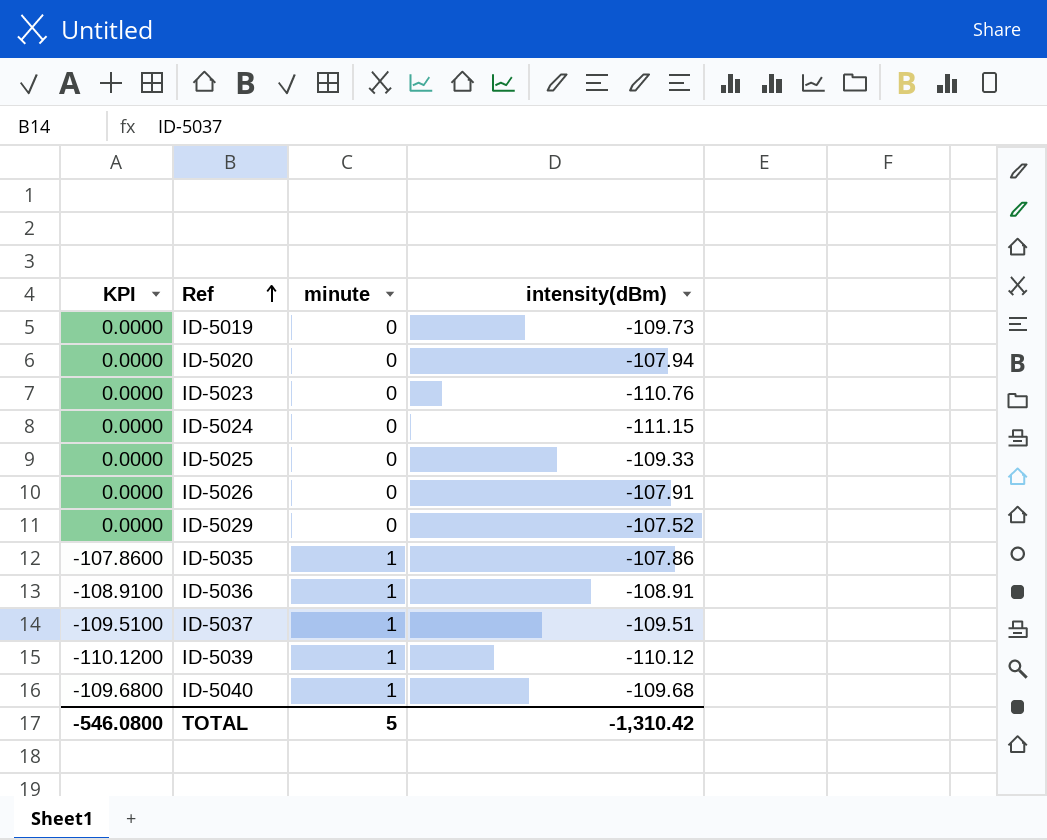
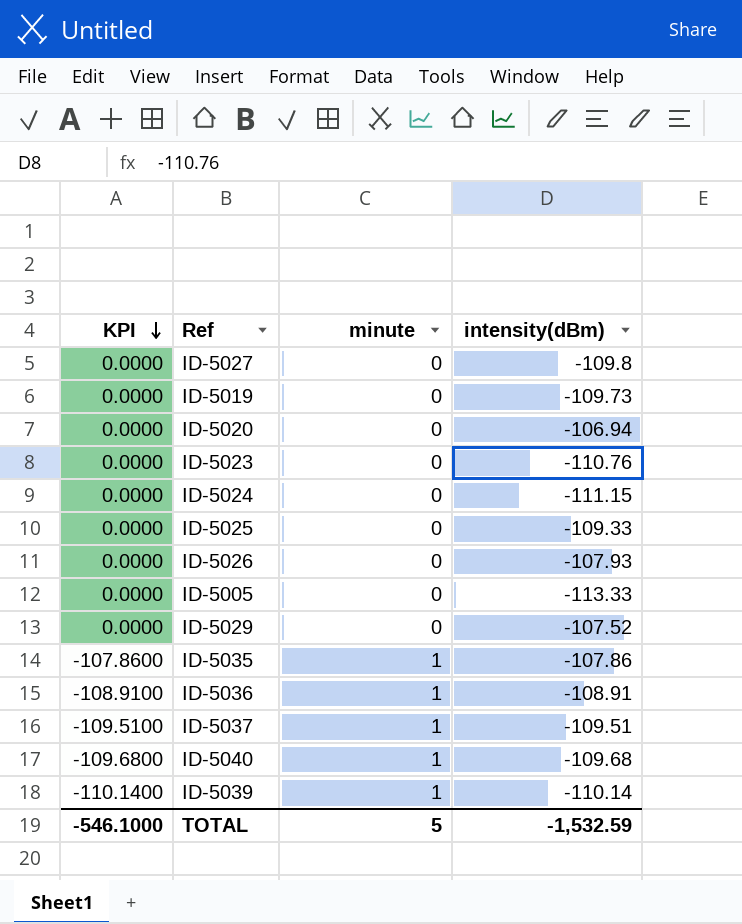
row order: Ref ascending -> KPI descending
row ID-5027: none -> 0.0000 | 0 | -109.8
ID-5020 | intensity(dBm): -107.94 -> -106.94
ID-5026 | intensity(dBm): -107.91 -> -107.93
row ID-5005: none -> 0.0000 | 0 | -113.33
ID-5039 | KPI: -110.1200 -> -110.1400
ID-5039 | intensity(dBm): -110.12 -> -110.14
TOTAL | KPI: -546.0800 -> -546.1000
TOTAL | intensity(dBm): -1,310.42 -> -1,532.59

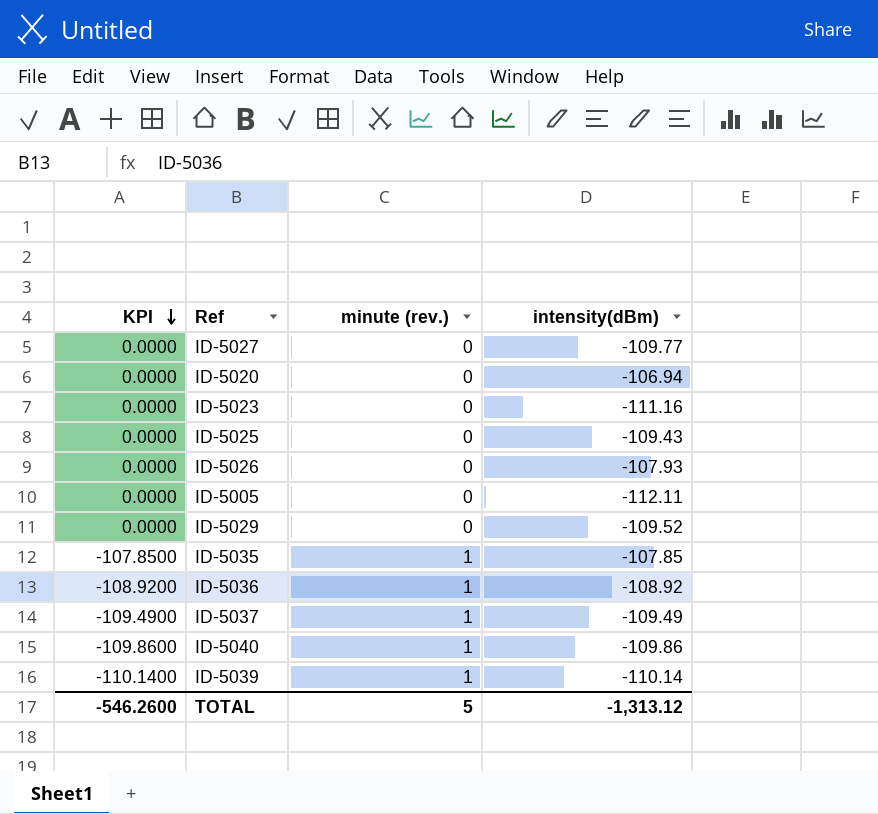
column name: minute -> minute (rev.)
row ID-5019: 0.0000 | 0 | -109.73 -> none
row ID-5024: 0.0000 | 0 | -111.15 -> none
ID-5027 | intensity(dBm): -109.8 -> -109.77
ID-5023 | intensity(dBm): -110.76 -> -111.16
ID-5025 | intensity(dBm): -109.33 -> -109.43
ID-5005 | intensity(dBm): -113.33 -> -112.11
ID-5029 | intensity(dBm): -107.52 -> -109.52
ID-5035 | KPI: -107.8600 -> -107.8500
ID-5035 | intensity(dBm): -107.86 -> -107.85
ID-5036 | KPI: -108.9100 -> -108.9200
ID-5036 | intensity(dBm): -108.91 -> -108.92
ID-5037 | KPI: -109.5100 -> -109.4900
ID-5037 | intensity(dBm): -109.51 -> -109.49
ID-5040 | KPI: -109.6800 -> -109.8600
ID-5040 | intensity(dBm): -109.68 -> -109.86
TOTAL | KPI: -546.1000 -> -546.2600
TOTAL | intensity(dBm): -1,532.59 -> -1,313.12

